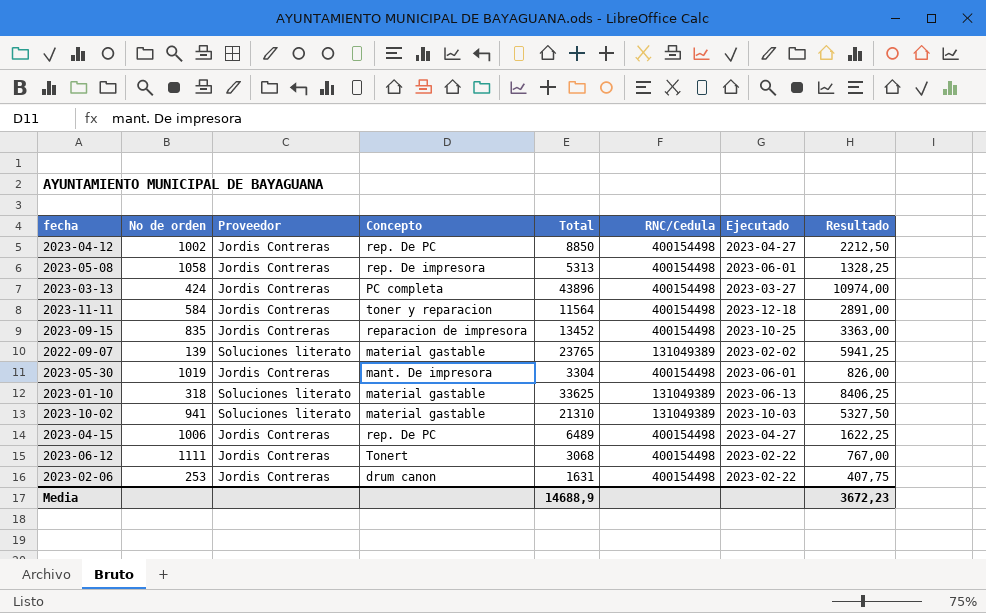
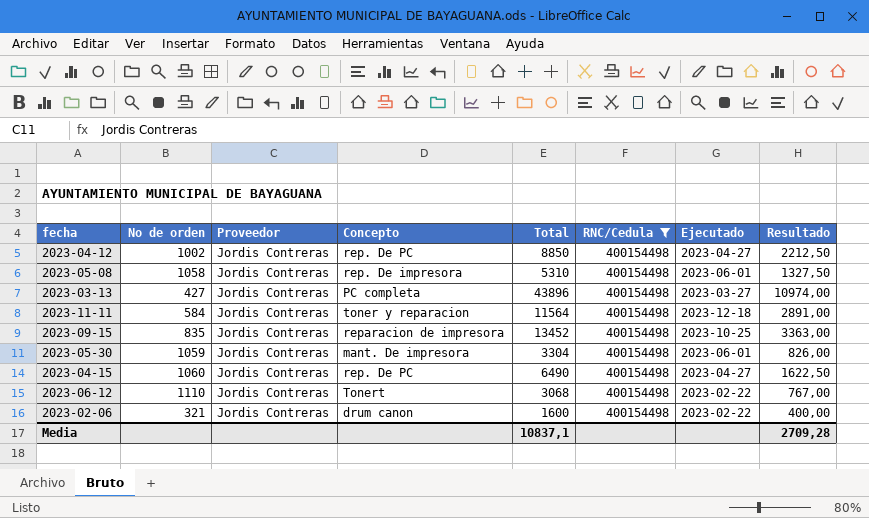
filter: none -> RNC/Cedula = 400154498
2023-05-08 | Total: 5313 -> 5310
2023-05-08 | Resultado: 1328,25 -> 1327,50
2023-03-13 | No de orden: 424 -> 427
2023-05-30 | No de orden: 1019 -> 1059
2023-04-15 | No de orden: 1006 -> 1060
2023-04-15 | Total: 6489 -> 6490
2023-04-15 | Resultado: 1622,25 -> 1622,50
2023-06-12 | No de orden: 1111 -> 1110
2023-02-06 | No de orden: 253 -> 321
2023-02-06 | Total: 1631 -> 1600
2023-02-06 | Resultado: 407,75 -> 400,00
Media | Total: 14688,9 -> 10837,1
Media | Resultado: 3672,23 -> 2709,28

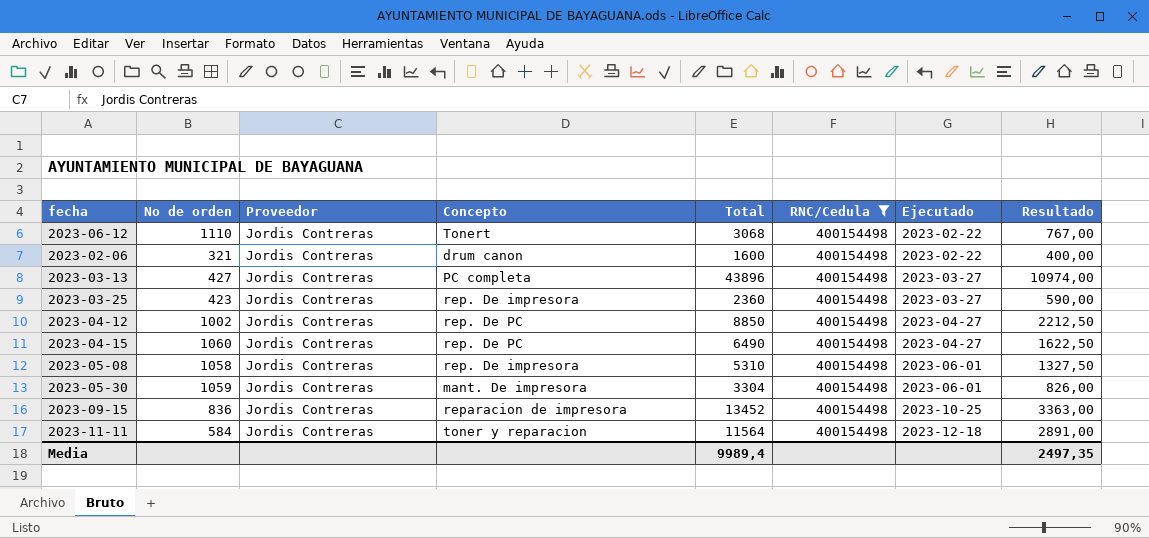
row order: none -> Ejecutado ascending
row 2023-03-25: none -> 423 | Jordis Contreras | rep. De impresora | 2360 | 400154498 | 2023-03-27 | 590,00
2023-09-15 | No de orden: 835 -> 836
Media | Total: 10837,1 -> 9989,4
Media | Resultado: 2709,28 -> 2497,35

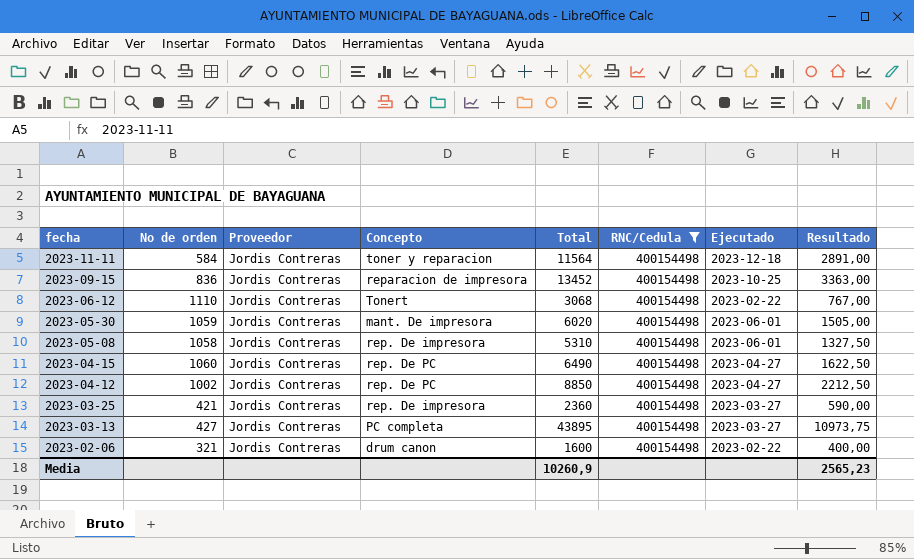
row order: Ejecutado ascending -> fecha descending
2023-05-30 | Total: 3304 -> 6020
2023-05-30 | Resultado: 826,00 -> 1505,00
2023-03-25 | No de orden: 423 -> 421
2023-03-13 | Total: 43896 -> 43895
2023-03-13 | Resultado: 10974,00 -> 10973,75
Media | Total: 9989,4 -> 10260,9
Media | Resultado: 2497,35 -> 2565,23

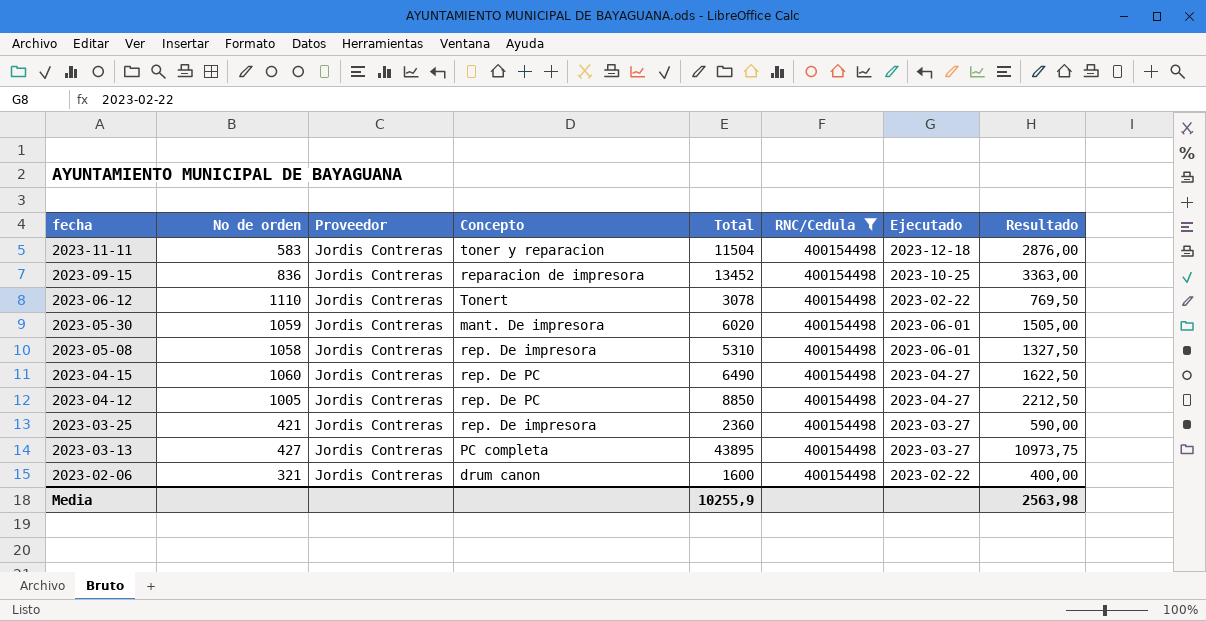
2023-11-11 | No de orden: 584 -> 583
2023-11-11 | Total: 11564 -> 11504
2023-11-11 | Resultado: 2891,00 -> 2876,00
2023-06-12 | Total: 3068 -> 3078
2023-06-12 | Resultado: 767,00 -> 769,50
2023-04-12 | No de orden: 1002 -> 1005
Media | Total: 10260,9 -> 10255,9
Media | Resultado: 2565,23 -> 2563,98

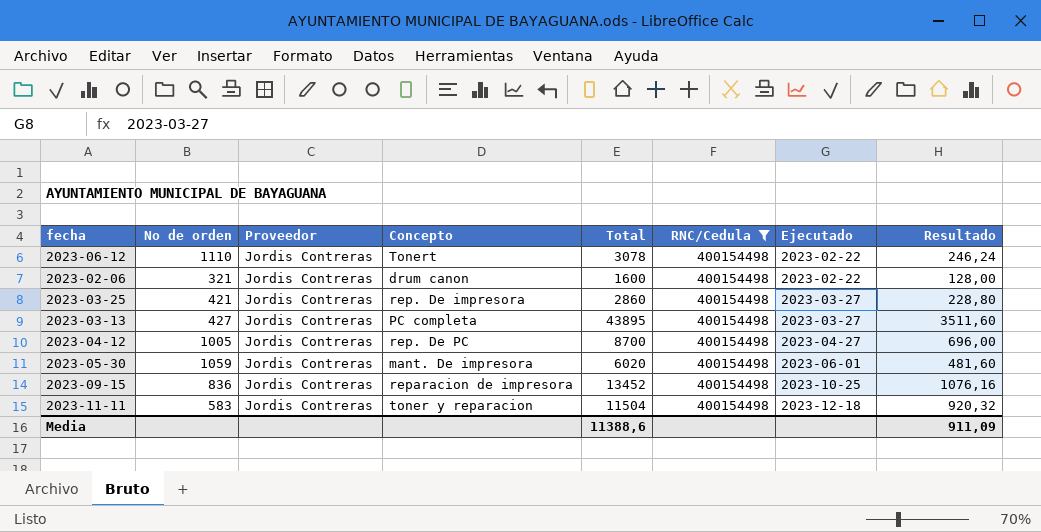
row order: fecha descending -> Ejecutado ascending
column Resultado | formula: [Total] * 0,25 -> [Total] * 0,08
row 2023-05-08: 1058 | Jordis Contreras | rep. De impresora | 5310 | 400154498 | 2023-06-01 | 1327,50 -> none
row 2023-04-15: 1060 | Jordis Contreras | rep. De PC | 6490 | 400154498 | 2023-04-27 | 1622,50 -> none
2023-03-25 | Total: 2360 -> 2860
2023-04-12 | Total: 8850 -> 8700
Media | Total: 10255,9 -> 11388,6
Media | Resultado: 2563,98 -> 911,09

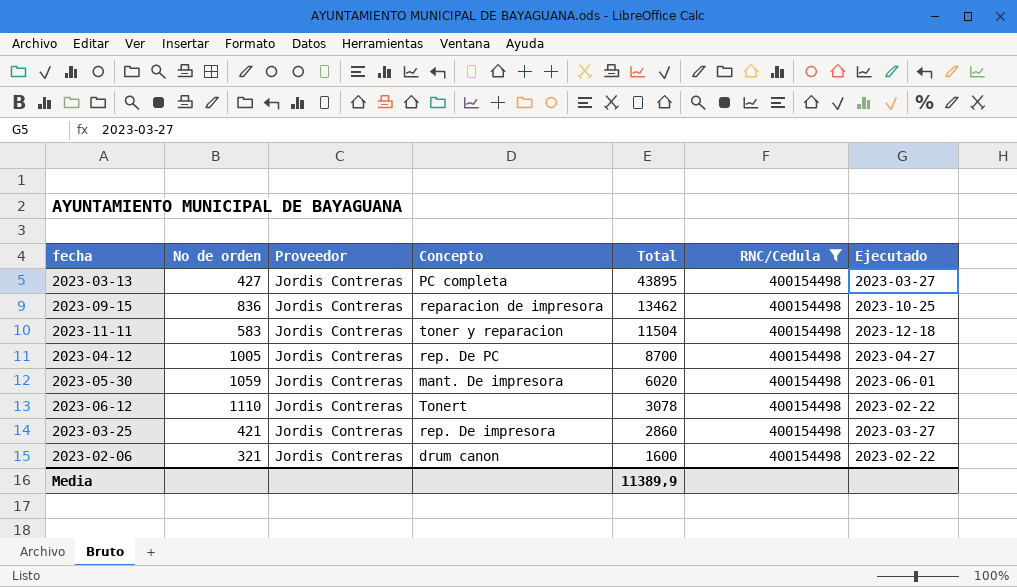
row order: Ejecutado ascending -> Total descending
column Resultado | formula: [Total] * 0,08 -> none
2023-09-15 | Total: 13452 -> 13462
Media | Total: 11388,6 -> 11389,9

